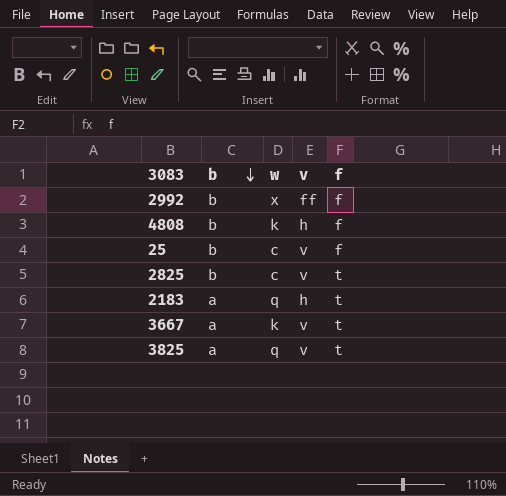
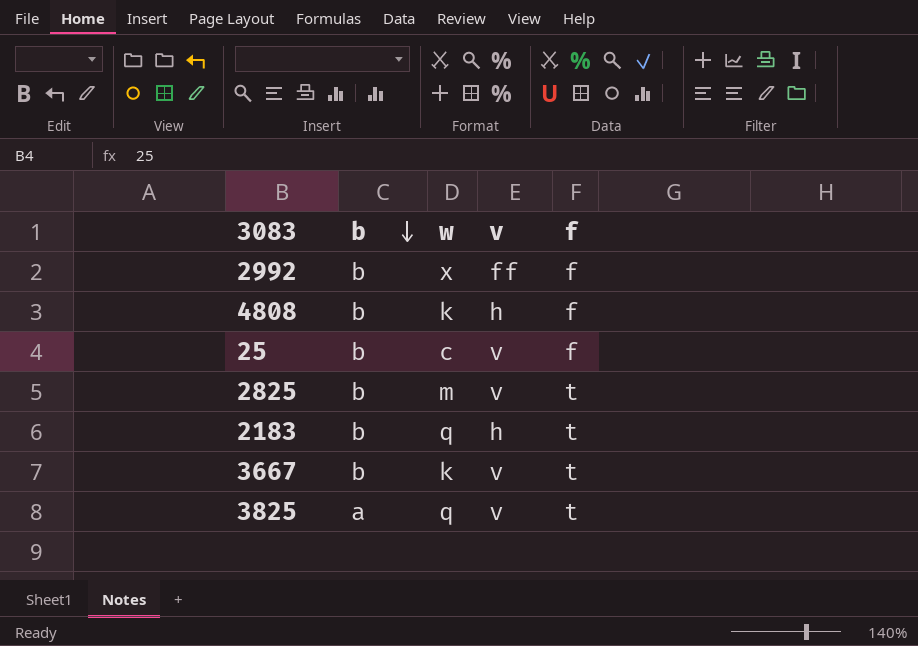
2825 | w: c -> m
2183 | b: a -> b
3667 | b: a -> b

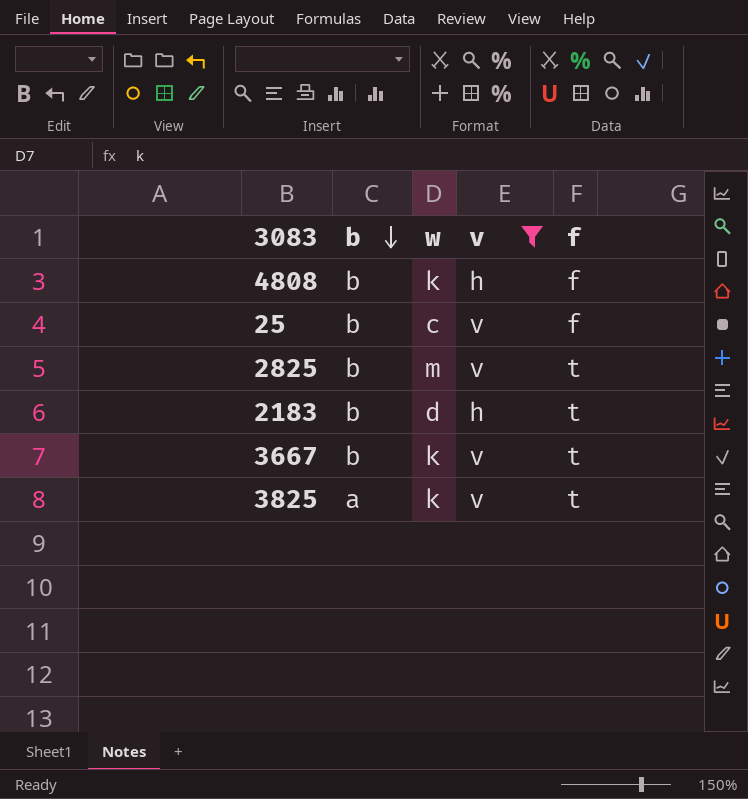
filter: none -> v != ff
2183 | w: q -> d
3825 | w: q -> k

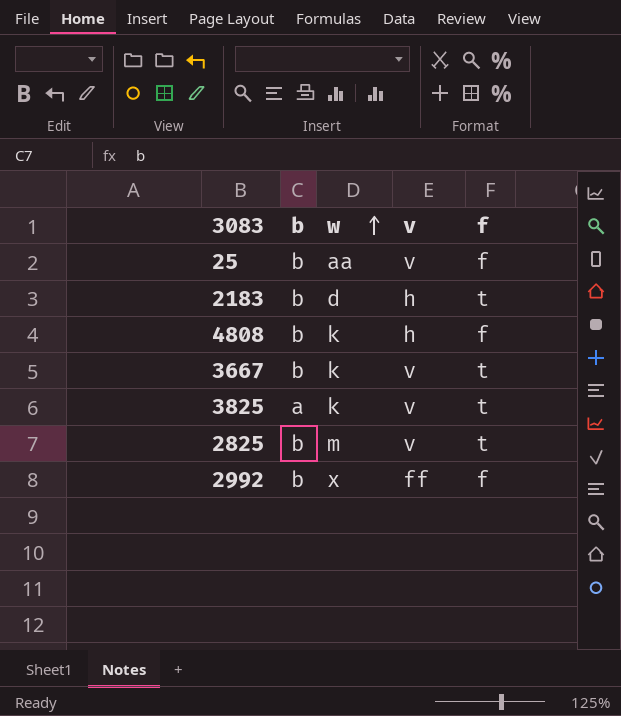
filter: v != ff -> none
row order: b descending -> w ascending
25 | w: c -> aa

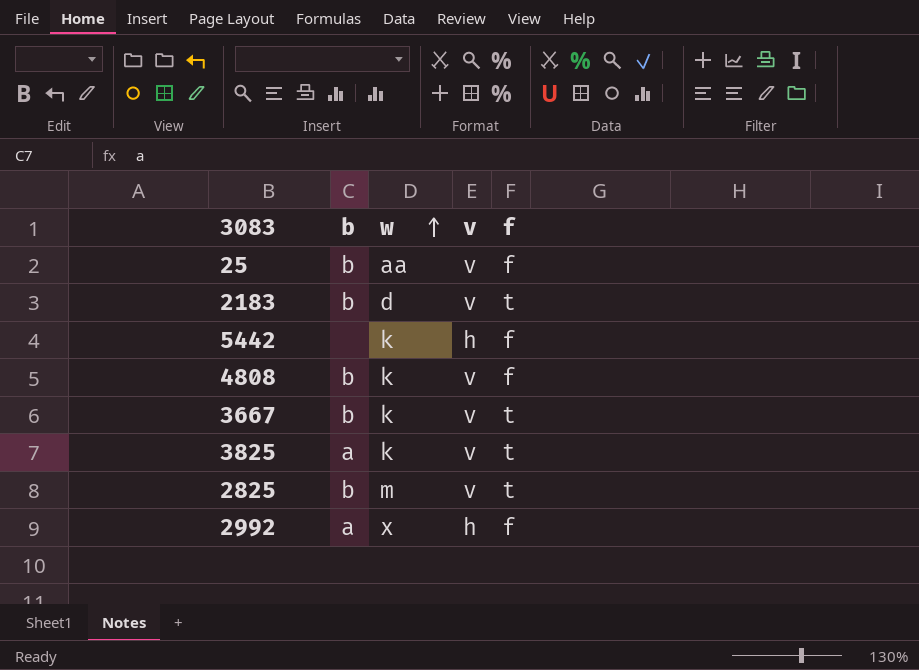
2183 | v: h -> v
row 5442: none -> none | k | h | f
4808 | v: h -> v
2992 | b: b -> a
2992 | v: ff -> h

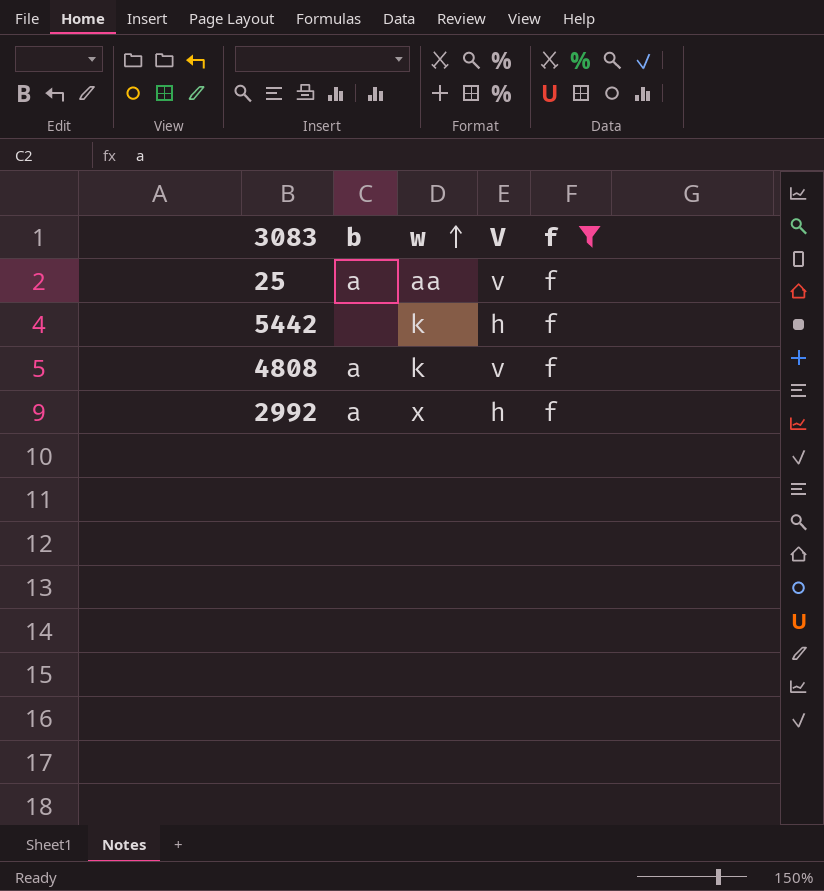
filter: none -> f = f
column name: v -> V
25 | b: b -> a
4808 | b: b -> a

